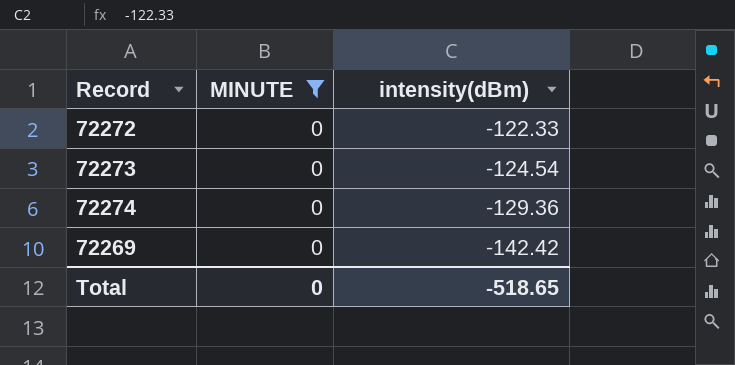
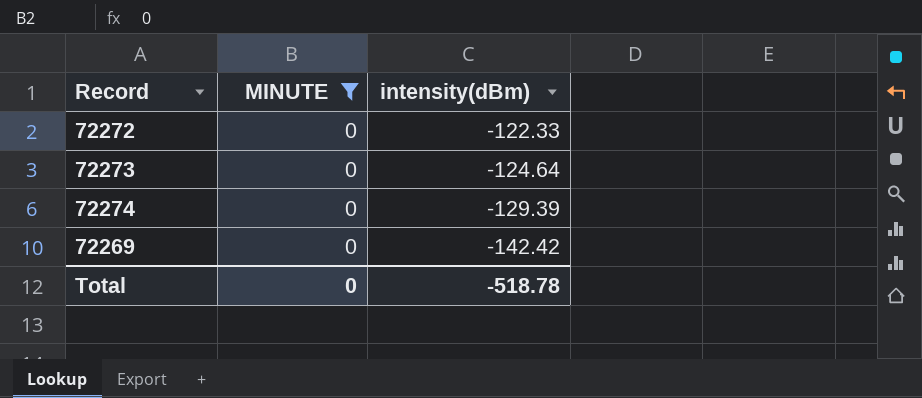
72273 | intensity(dBm): -124.54 -> -124.64
72274 | intensity(dBm): -129.36 -> -129.39
Total | intensity(dBm): -518.65 -> -518.78

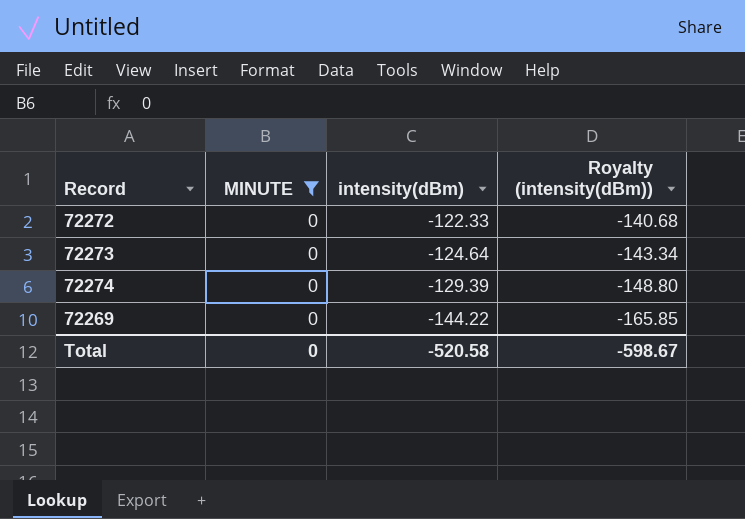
column Royalty (intensity(dBm)) | formula: none -> [intensity(dBm)] * 1.15
72269 | intensity(dBm): -142.42 -> -144.22
Total | intensity(dBm): -518.78 -> -520.58

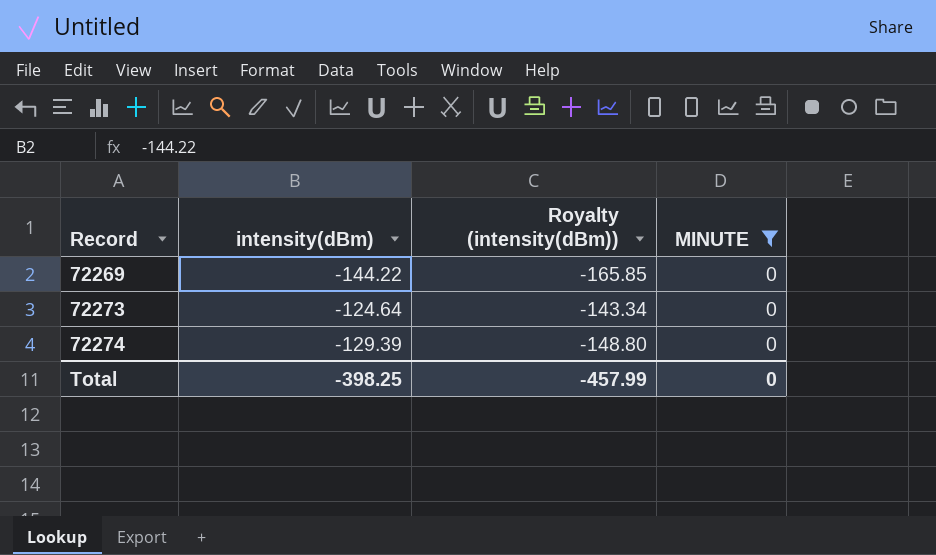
row order: intensity(dBm) descending -> Record ascending
column MINUTE | position: 2 -> 4
row 72272: 0 | -122.33 | -140.68 -> none
Total | intensity(dBm): -520.58 -> -398.25
Total | Royalty (intensity(dBm)): -598.67 -> -457.99

